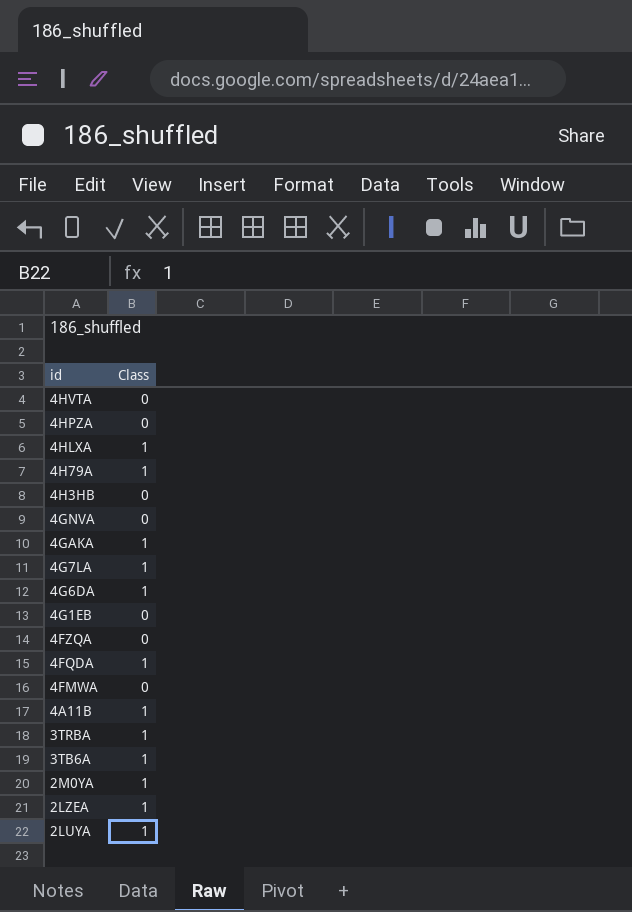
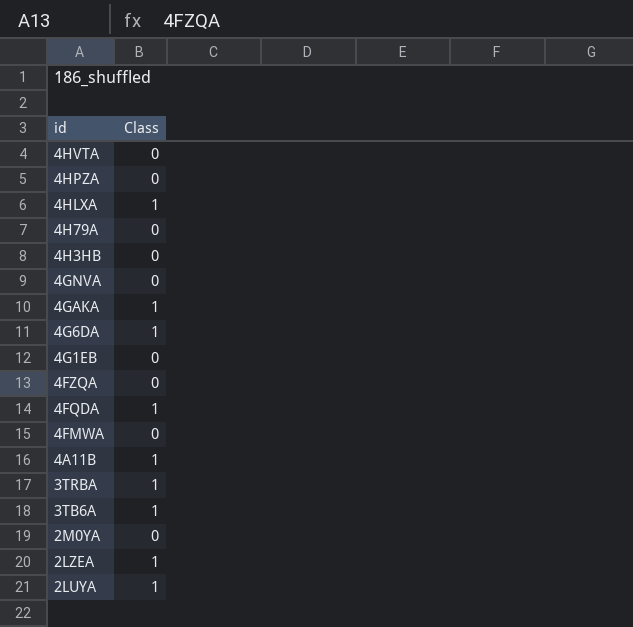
row 4G7LA: 1 -> none
4H79A | Class: 1 -> 0
2M0YA | Class: 1 -> 0

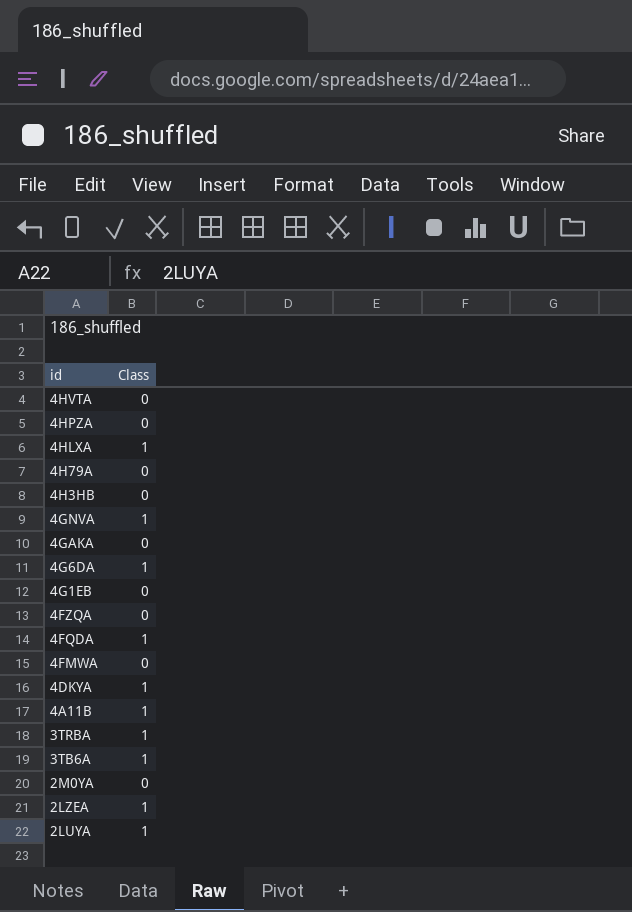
4GNVA | Class: 0 -> 1
4GAKA | Class: 1 -> 0
row 4DKYA: none -> 1

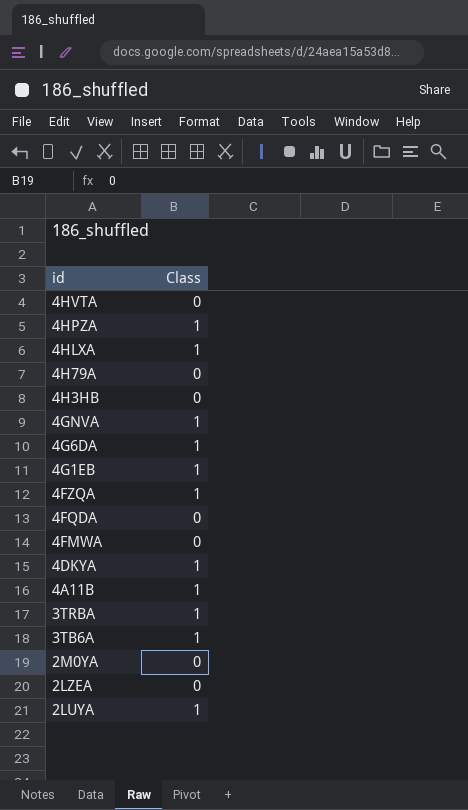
row 4GAKA: 0 -> none
4HPZA | Class: 0 -> 1
4G1EB | Class: 0 -> 1
4FZQA | Class: 0 -> 1
4FQDA | Class: 1 -> 0
2LZEA | Class: 1 -> 0

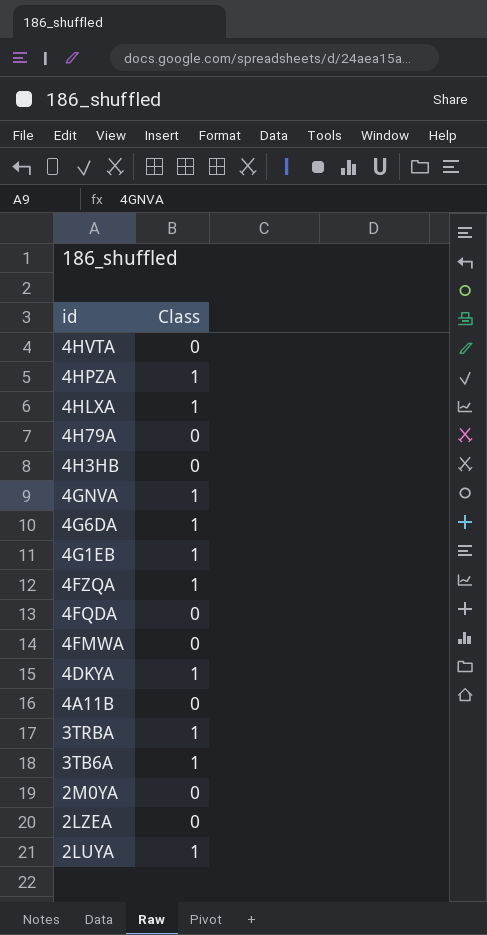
4A11B | Class: 1 -> 0

